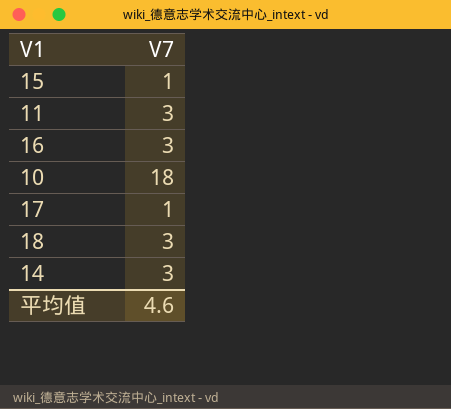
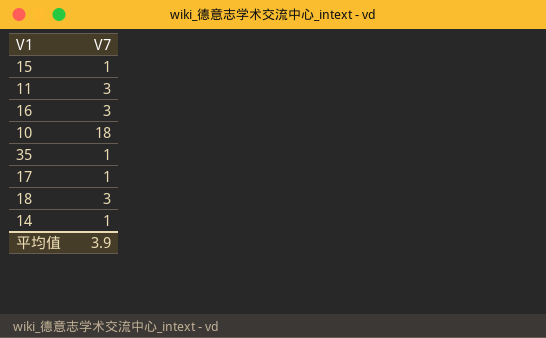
row 35: none -> 1
14 | V7: 3 -> 1
平均值 | V7: 4.6 -> 3.9

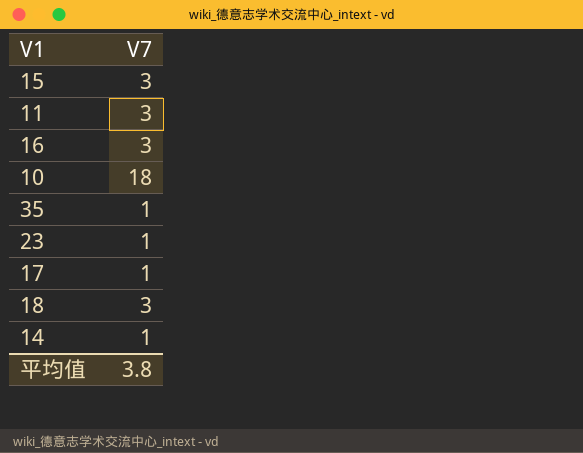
15 | V7: 1 -> 3
row 23: none -> 1
平均值 | V7: 3.9 -> 3.8

